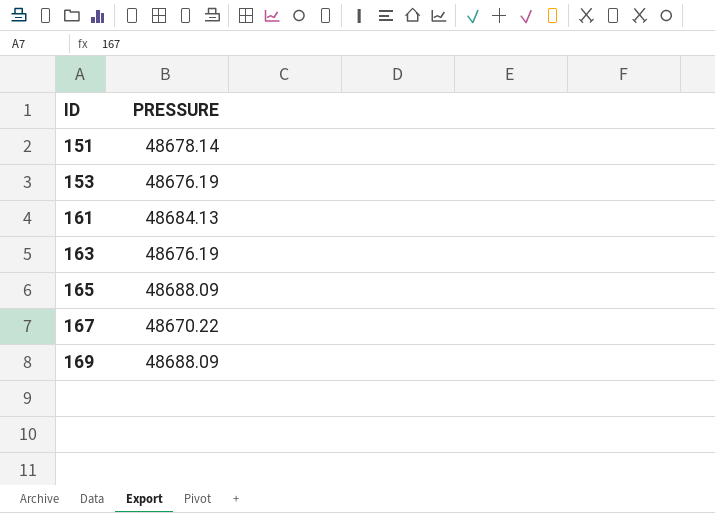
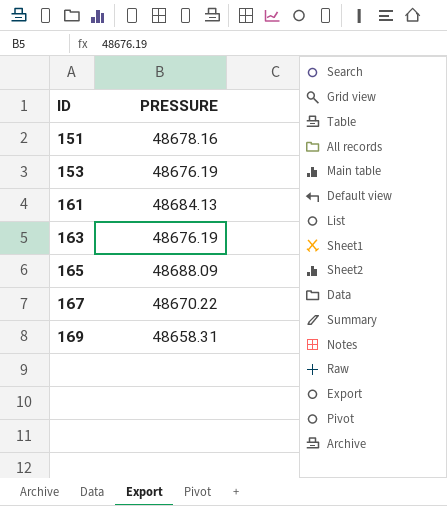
151 | PRESSURE: 48678.14 -> 48678.16
169 | PRESSURE: 48688.09 -> 48658.31

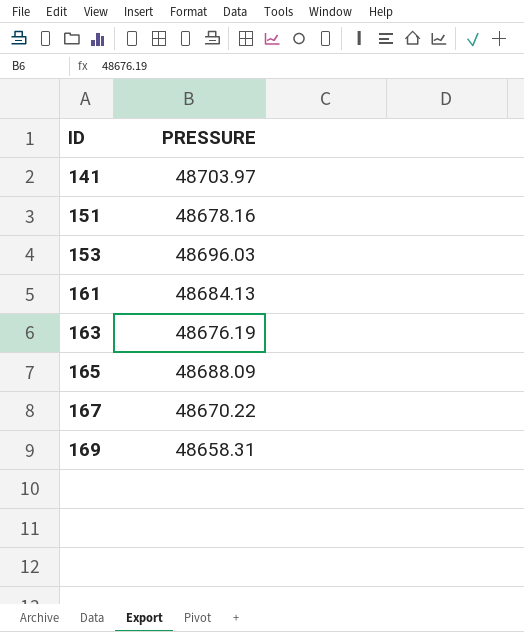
row 141: none -> 48703.97
153 | PRESSURE: 48676.19 -> 48696.03

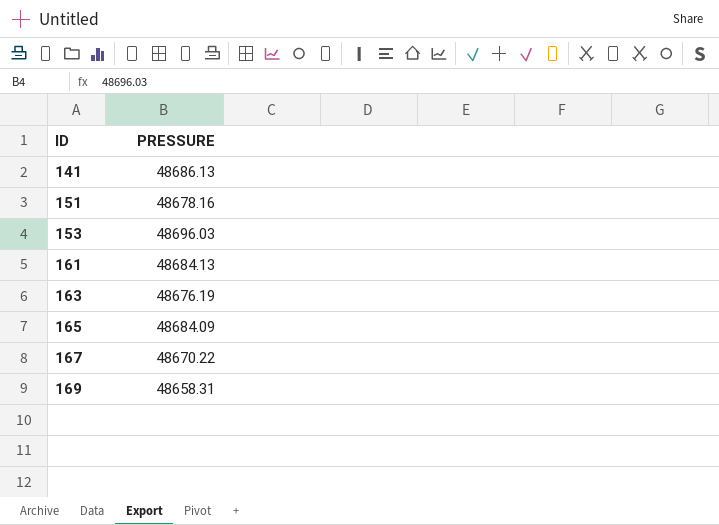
141 | PRESSURE: 48703.97 -> 48686.13
165 | PRESSURE: 48688.09 -> 48684.09

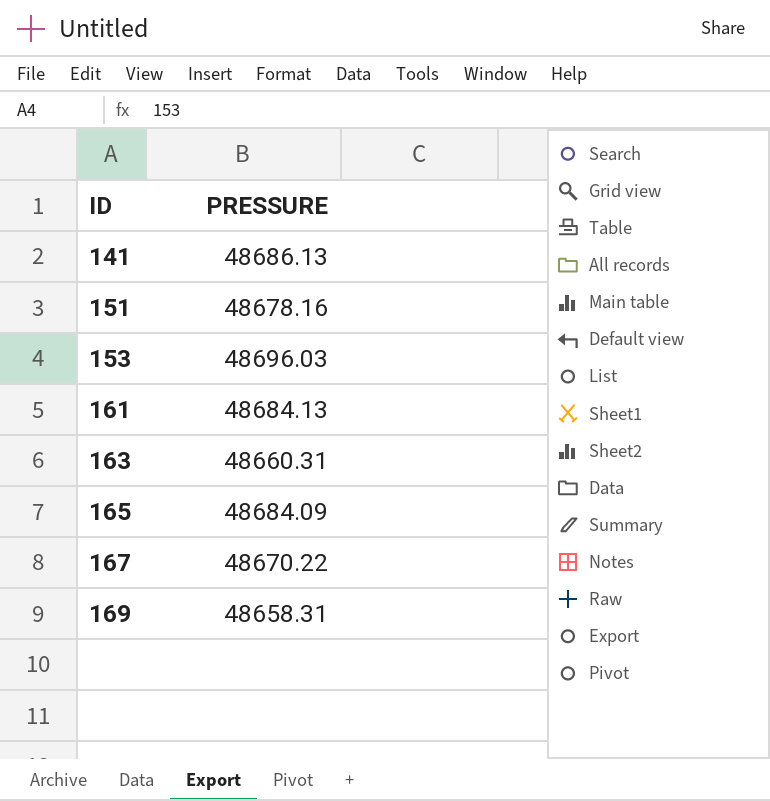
163 | PRESSURE: 48676.19 -> 48660.31

